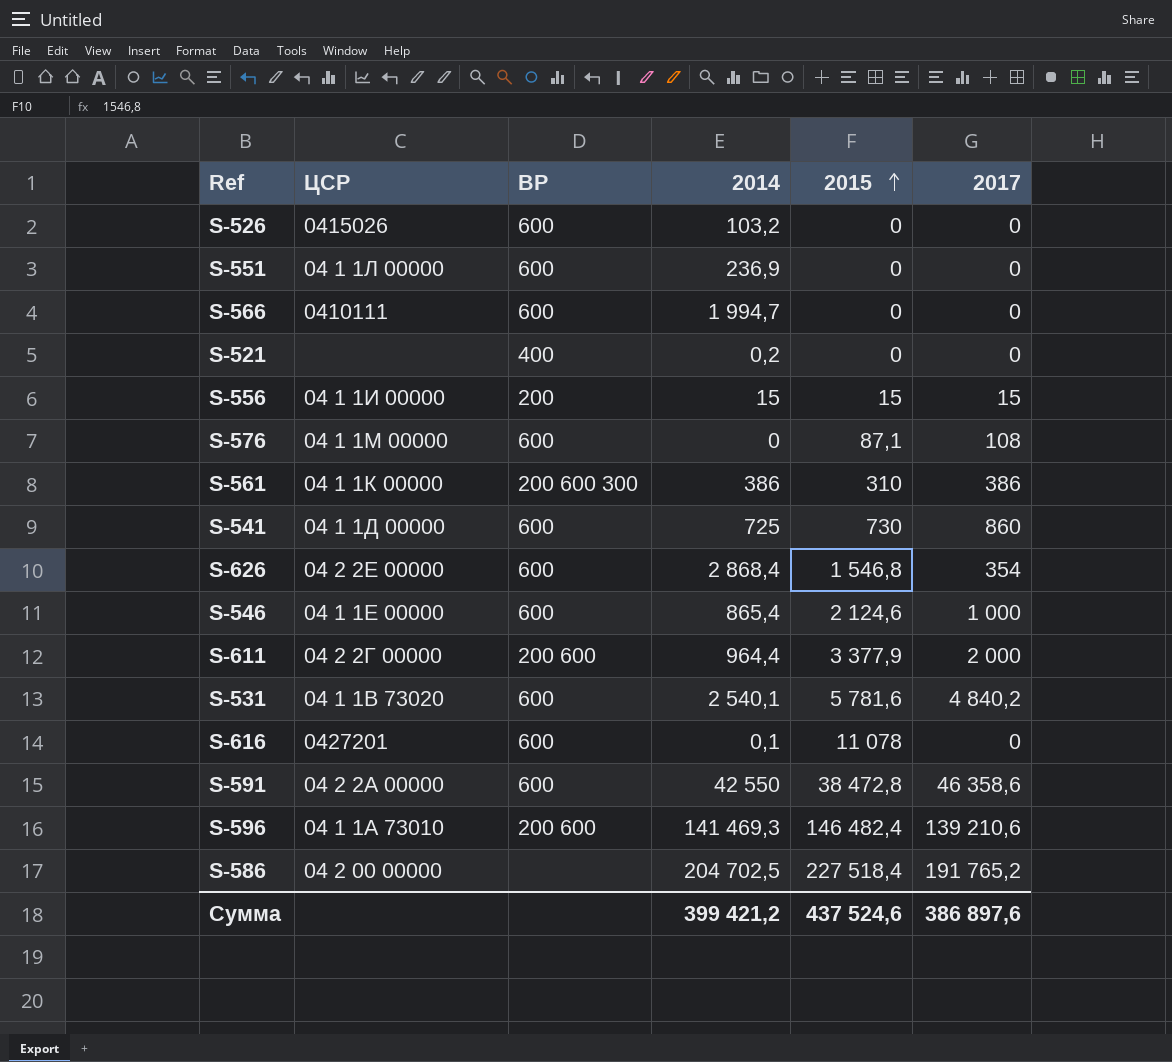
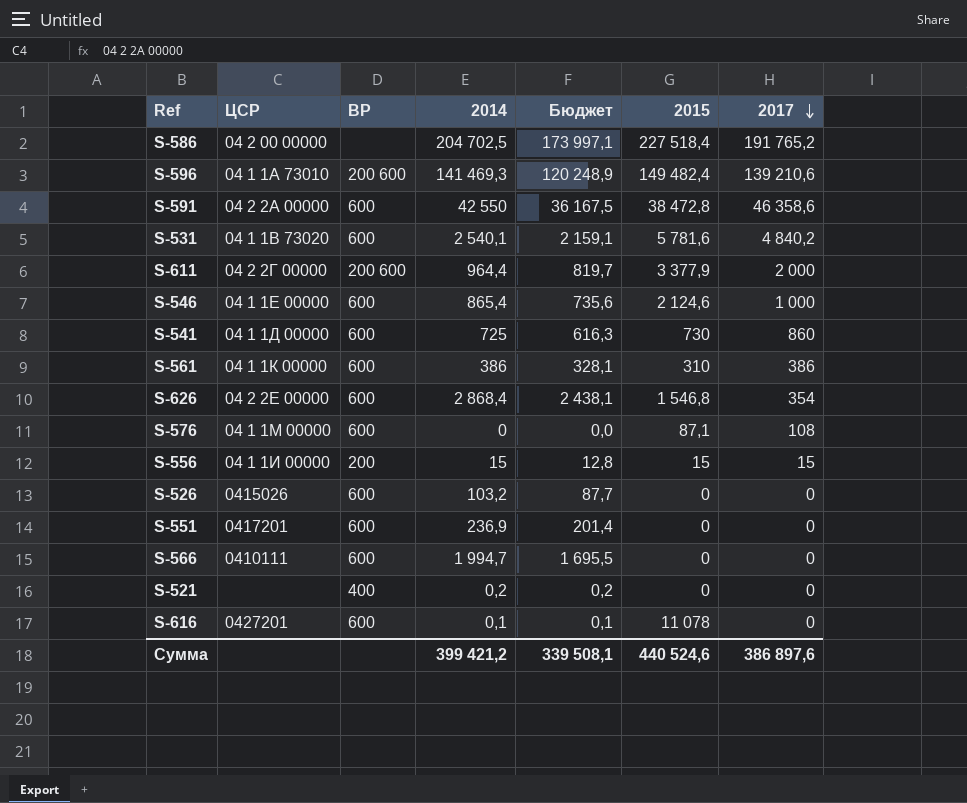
row order: 2015 ascending -> 2017 descending
column Бюджет | formula: none -> [2014] * 0,85
S-596 | 2015: 146 482,4 -> 149 482,4
S-561 | ВР: 200 600 300 -> 600
S-551 | ЦСР: 04 1 1Л 00000 -> 0417201
Сумма | 2015: 437 524,6 -> 440 524,6

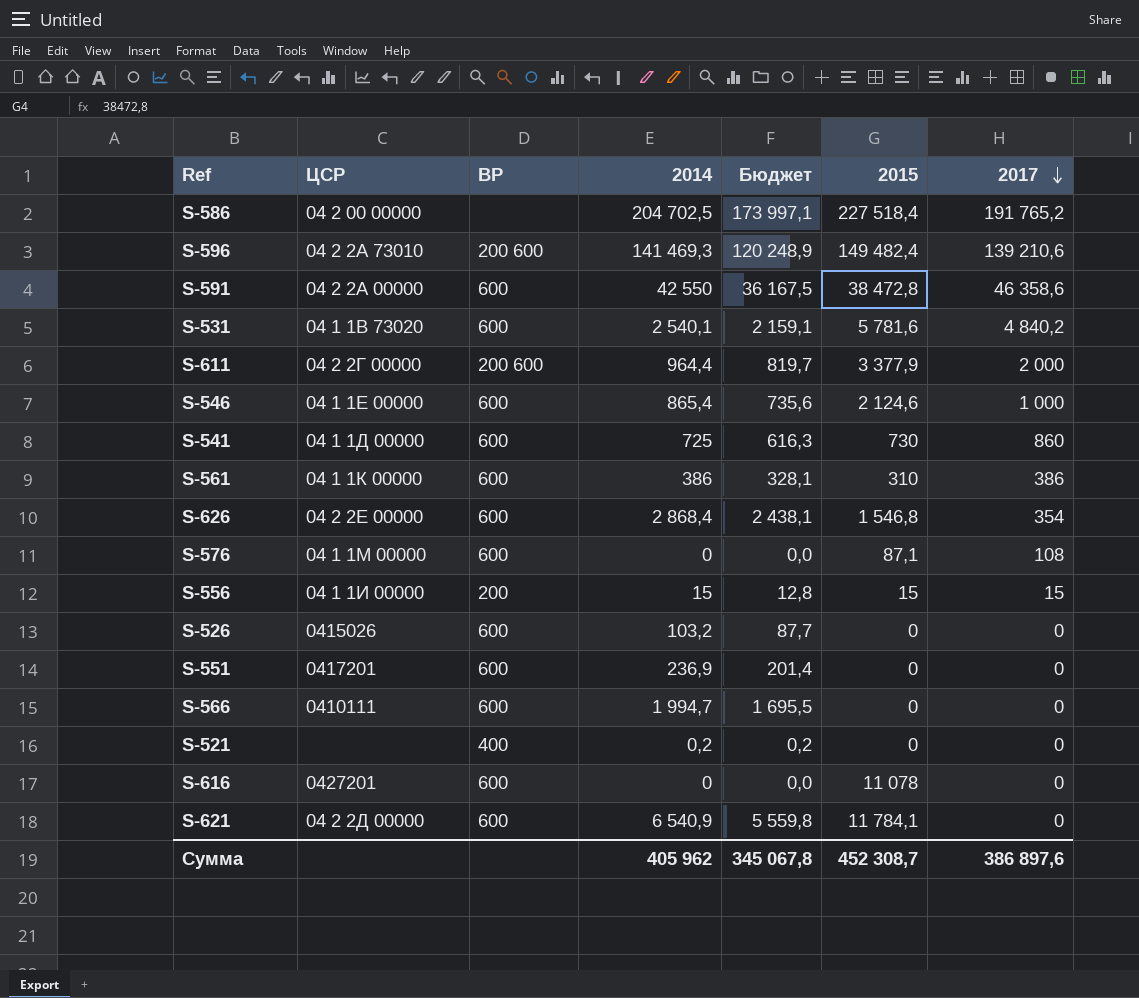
S-596 | ЦСР: 04 1 1А 73010 -> 04 2 2А 73010
S-616 | 2014: 0,1 -> 0
S-616 | Бюджет: 0,1 -> 0,0
row S-621: none -> 04 2 2Д 00000 | 600 | 6 540,9 | 5 559,8 | 11 784,1 | 0
Сумма | 2014: 399 421,2 -> 405 962
Сумма | Бюджет: 339 508,1 -> 345 067,8
Сумма | 2015: 440 524,6 -> 452 308,7

